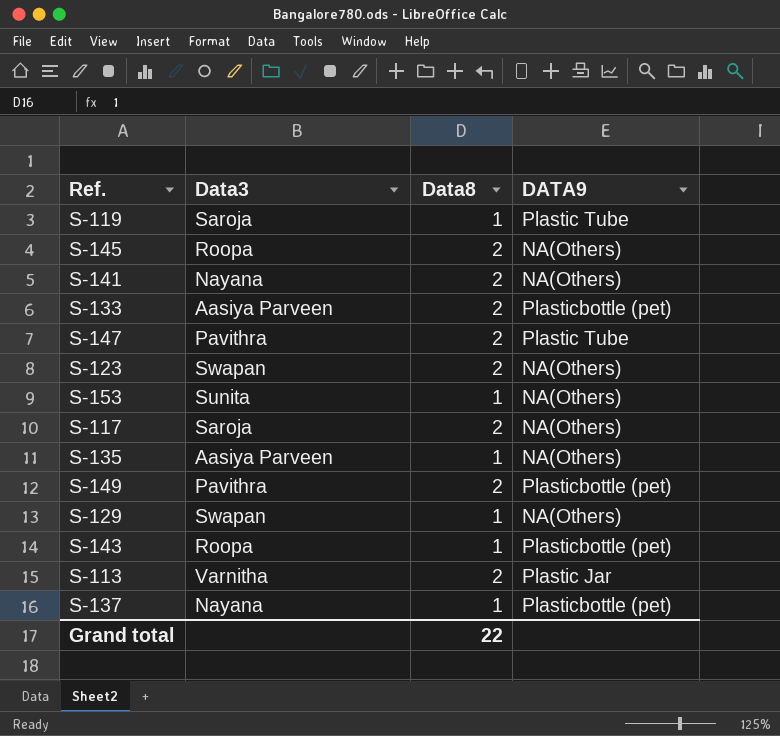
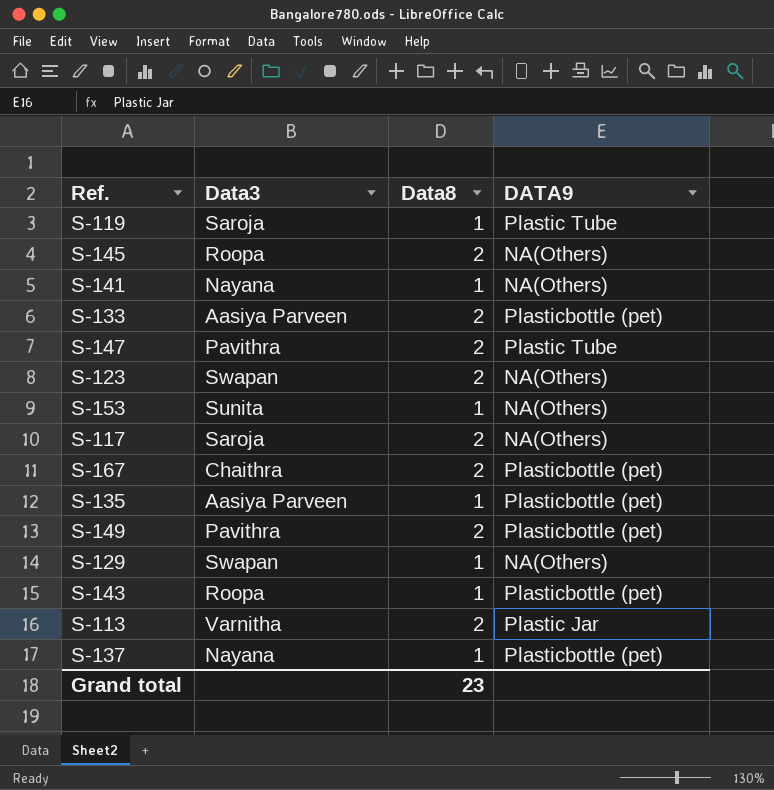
S-141 | Data8: 2 -> 1
row S-167: none -> Chaithra | 2 | Plasticbottle (pet)
S-135 | DATA9: NA(Others) -> Plasticbottle (pet)
Grand total | Data8: 22 -> 23

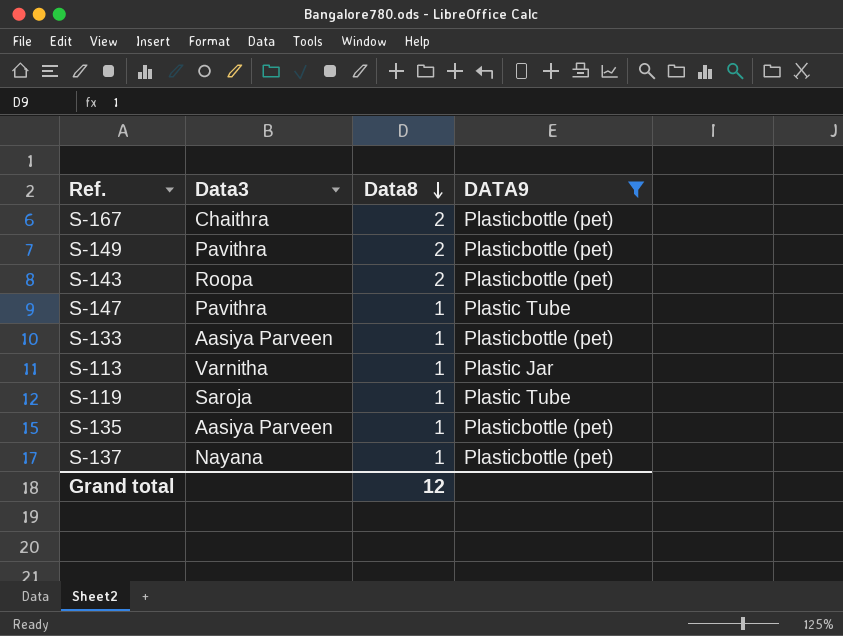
filter: none -> DATA9 != NA(Others)
row order: none -> Data8 descending
S-143 | Data8: 1 -> 2
S-147 | Data8: 2 -> 1
S-133 | Data8: 2 -> 1
S-113 | Data8: 2 -> 1
Grand total | Data8: 23 -> 12

